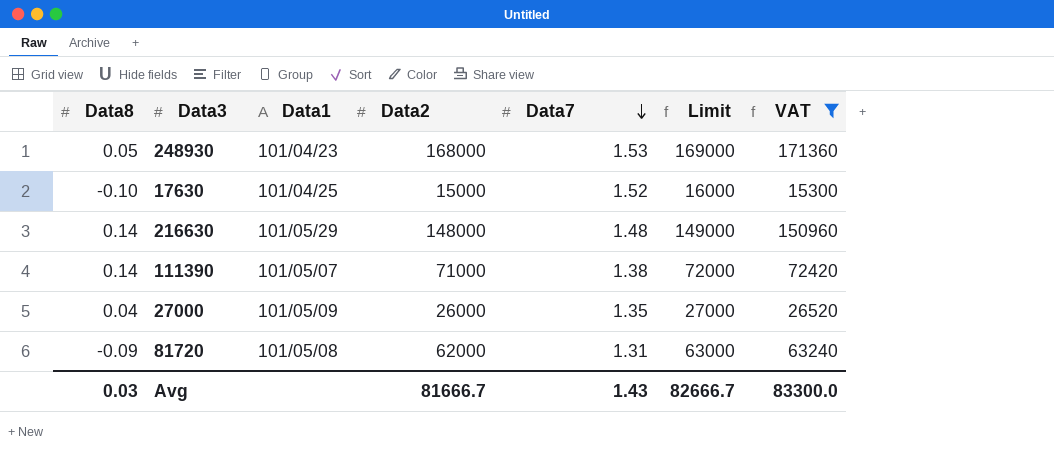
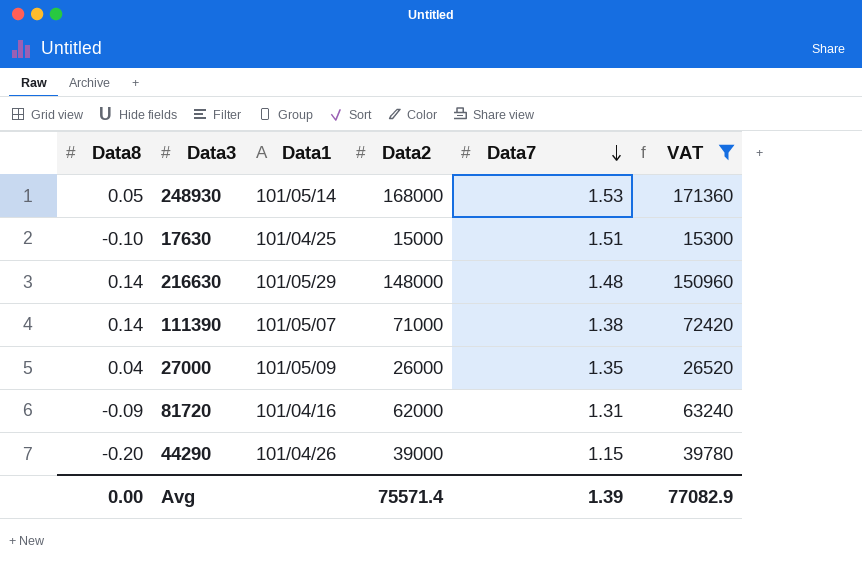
column Limit | formula: [Data2] + 1000 -> none
248930 | Data1: 101/04/23 -> 101/05/14
17630 | Data7: 1.52 -> 1.51
81720 | Data1: 101/05/08 -> 101/04/16
row 44290: none -> -0.20 | 101/04/26 | 39000 | 1.15 | 39780
Avg | Data8: 0.03 -> 0.00
Avg | Data2: 81666.7 -> 75571.4
Avg | Data7: 1.43 -> 1.39
Avg | VAT: 83300.0 -> 77082.9

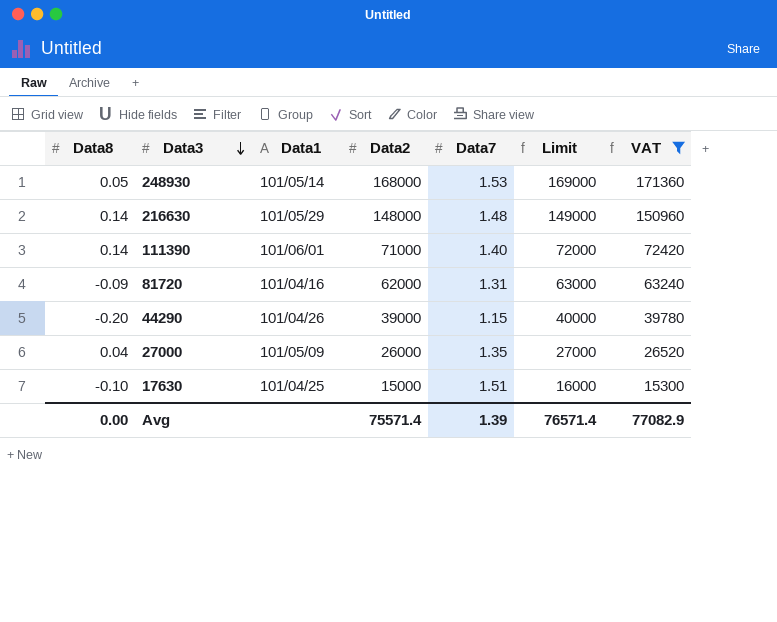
row order: Data7 descending -> Data3 descending
column Limit | formula: none -> [Data2] + 1000
111390 | Data1: 101/05/07 -> 101/06/01
111390 | Data7: 1.38 -> 1.40

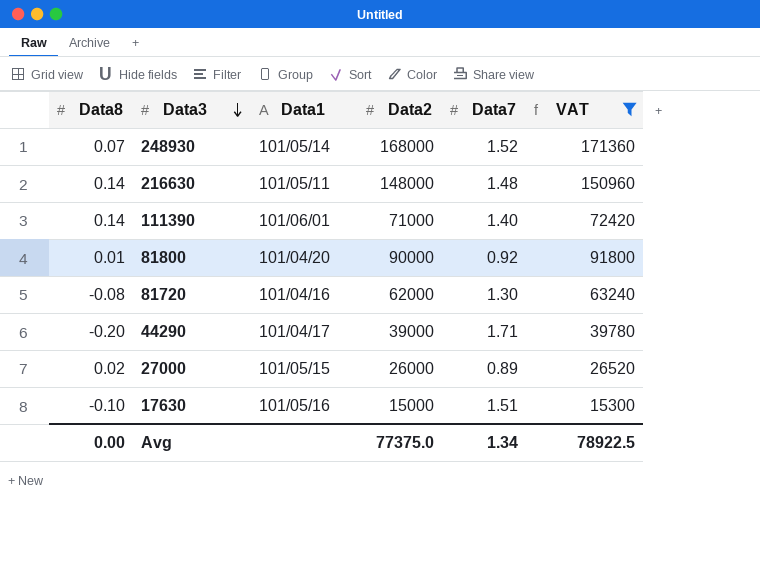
column Limit | formula: [Data2] + 1000 -> none
248930 | Data8: 0.05 -> 0.07
248930 | Data7: 1.53 -> 1.52
216630 | Data1: 101/05/29 -> 101/05/11
row 81800: none -> 0.01 | 101/04/20 | 90000 | 0.92 | 91800
81720 | Data8: -0.09 -> -0.08
81720 | Data7: 1.31 -> 1.30
44290 | Data1: 101/04/26 -> 101/04/17
44290 | Data7: 1.15 -> 1.71
27000 | Data8: 0.04 -> 0.02
27000 | Data1: 101/05/09 -> 101/05/15
27000 | Data7: 1.35 -> 0.89
17630 | Data1: 101/04/25 -> 101/05/16
Avg | Data2: 75571.4 -> 77375.0
Avg | Data7: 1.39 -> 1.34
Avg | VAT: 77082.9 -> 78922.5

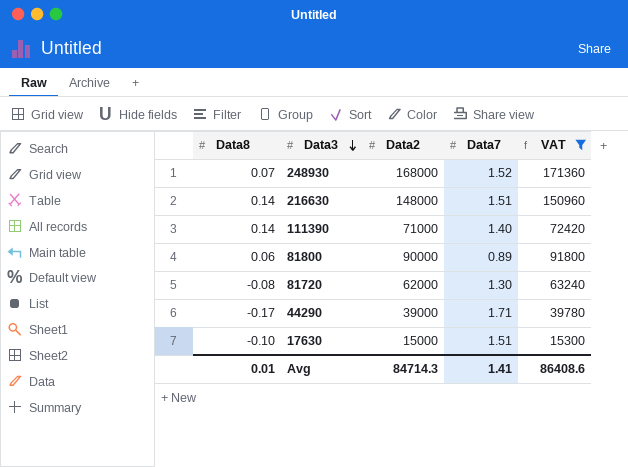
column Data1 | position: 3 -> none
row 27000: 0.02 | 101/05/15 | 26000 | 0.89 | 26520 -> none
216630 | Data7: 1.48 -> 1.51
81800 | Data8: 0.01 -> 0.06
81800 | Data7: 0.92 -> 0.89
44290 | Data8: -0.20 -> -0.17
Avg | Data8: 0.00 -> 0.01
Avg | Data2: 77375.0 -> 84714.3
Avg | Data7: 1.34 -> 1.41
Avg | VAT: 78922.5 -> 86408.6

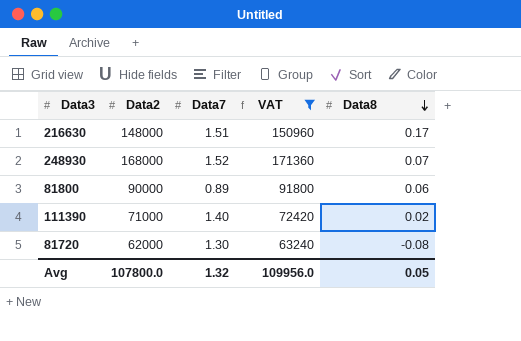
row order: Data3 descending -> Data8 descending
column Data8 | position: 1 -> 5
row 44290: -0.17 | 39000 | 1.71 | 39780 -> none
row 17630: -0.10 | 15000 | 1.51 | 15300 -> none
216630 | Data8: 0.14 -> 0.17
111390 | Data8: 0.14 -> 0.02
Avg | Data2: 84714.3 -> 107800.0
Avg | Data7: 1.41 -> 1.32
Avg | VAT: 86408.6 -> 109956.0
Avg | Data8: 0.01 -> 0.05

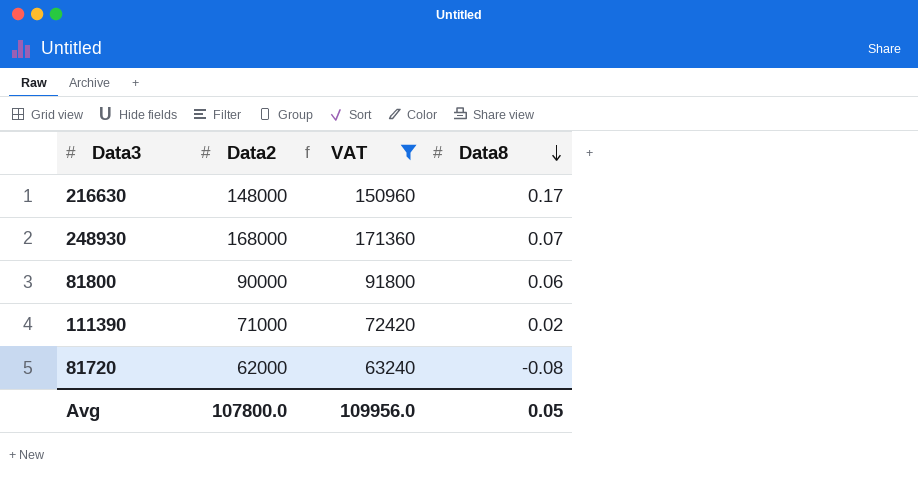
column Data7 | position: 3 -> none

